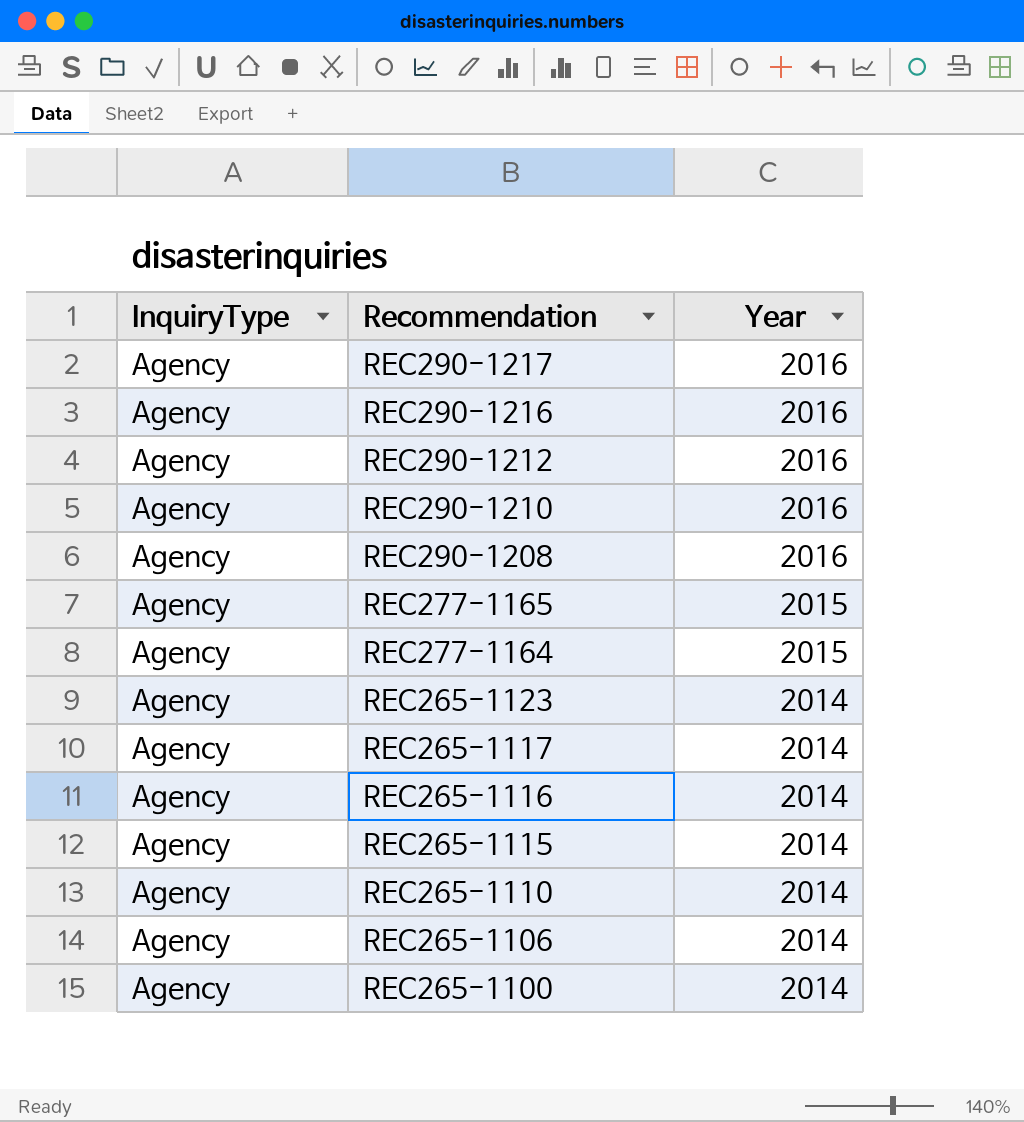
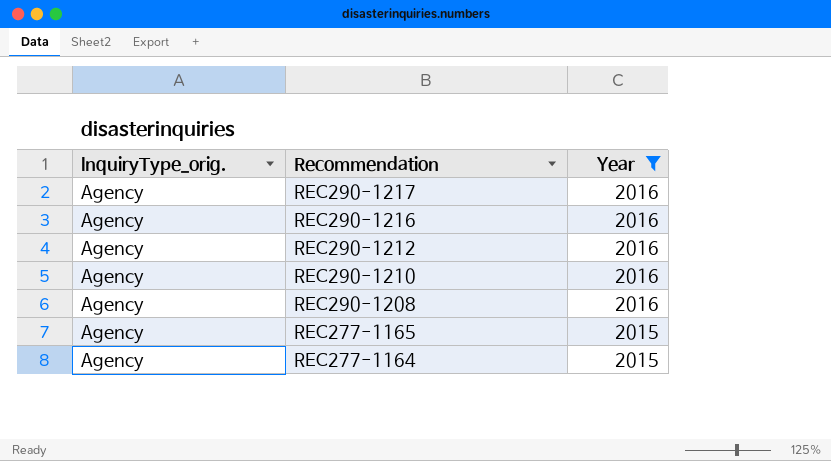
filter: none -> Year != 2014
column name: InquiryType -> InquiryType_orig.

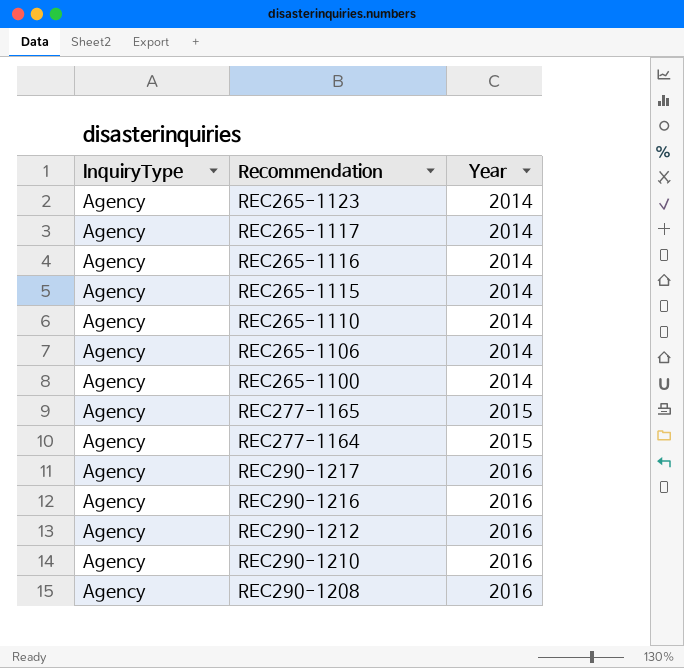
filter: Year != 2014 -> none
row order: Recommendation descending -> Year ascending
column name: InquiryType_orig. -> InquiryType

